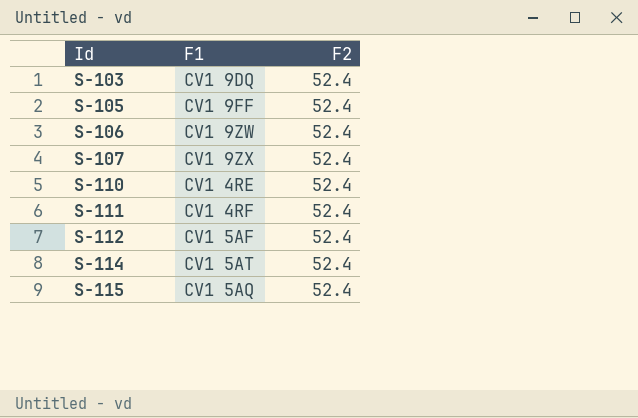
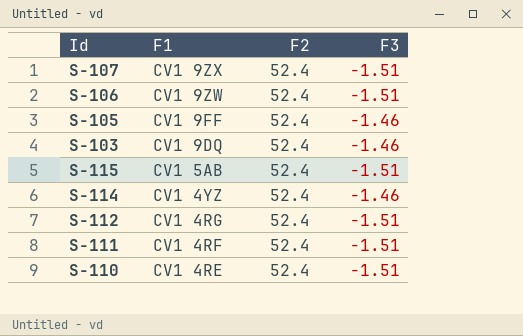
row order: Id ascending -> F1 descending
column F3 | position: none -> 4
S-115 | F1: CV1 5AQ -> CV1 5AB
S-114 | F1: CV1 5AT -> CV1 4YZ
S-112 | F1: CV1 5AF -> CV1 4RG

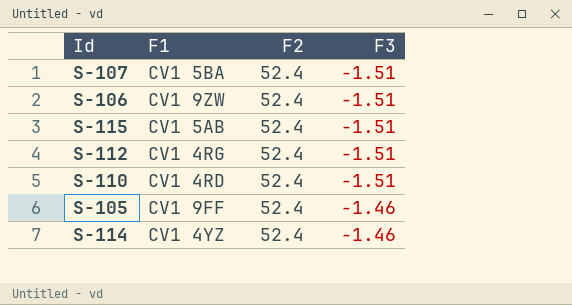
row order: F1 descending -> F3 ascending
row S-103: CV1 9DQ | 52.4 | -1.46 -> none
row S-111: CV1 4RF | 52.4 | -1.51 -> none
S-107 | F1: CV1 9ZX -> CV1 5BA
S-110 | F1: CV1 4RE -> CV1 4RD

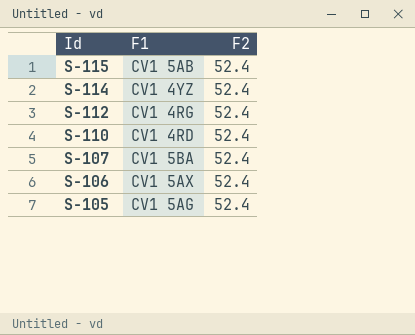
row order: F3 ascending -> Id descending
column F3 | position: 4 -> none
S-106 | F1: CV1 9ZW -> CV1 5AX
S-105 | F1: CV1 9FF -> CV1 5AG

